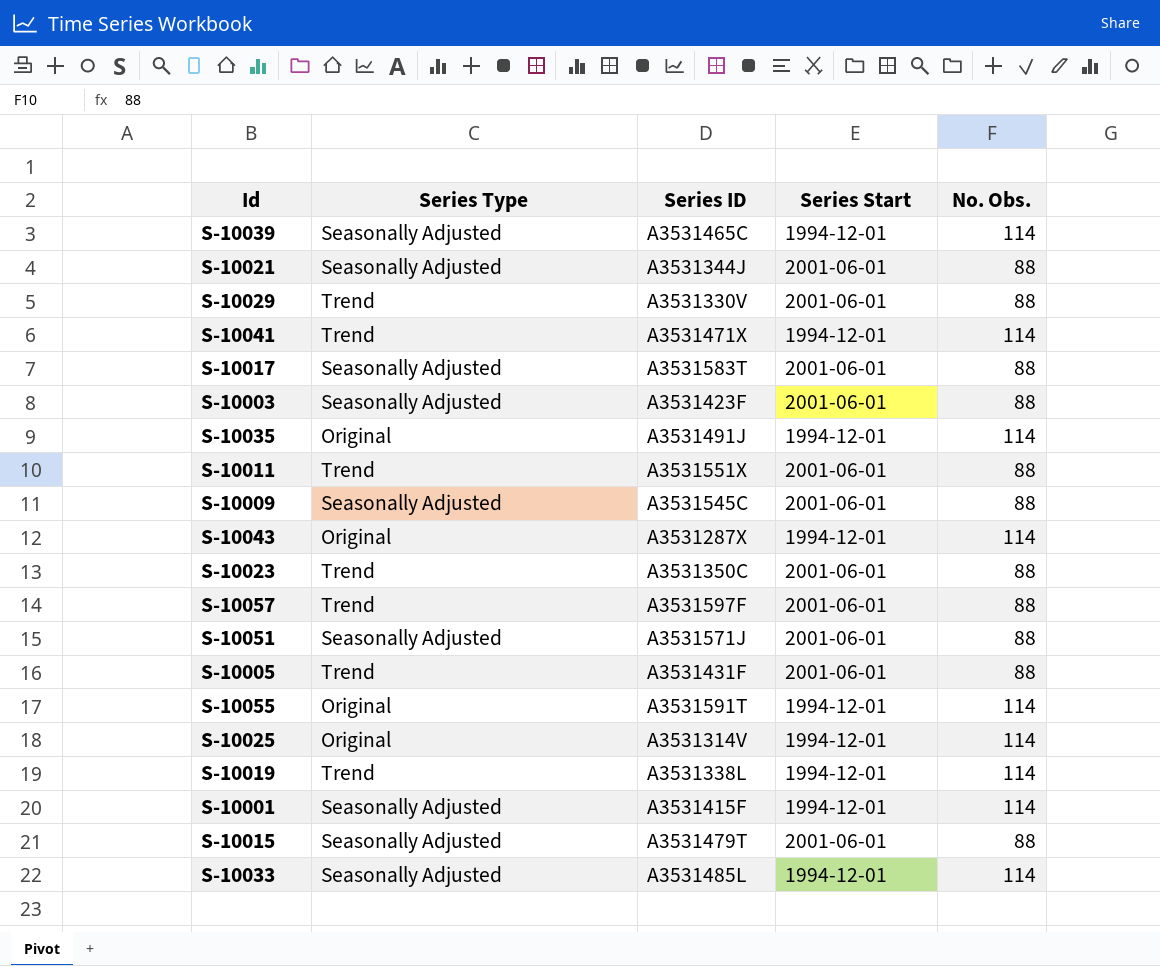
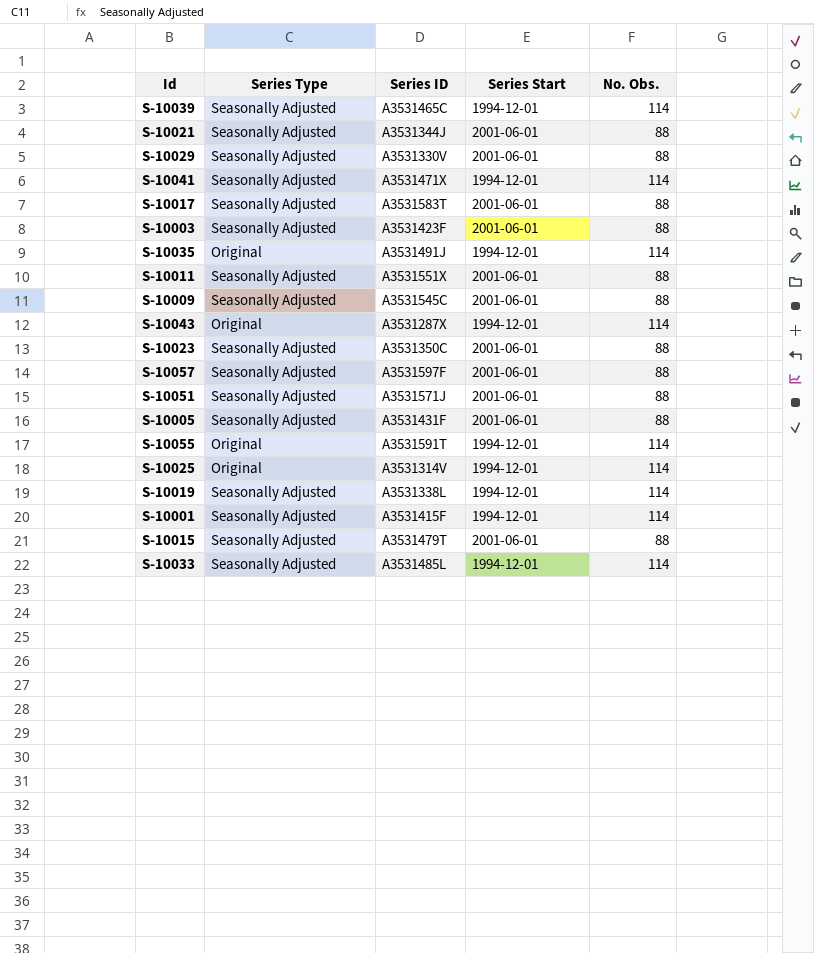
S-10029 | Series Type: Trend -> Seasonally Adjusted
S-10041 | Series Type: Trend -> Seasonally Adjusted
S-10011 | Series Type: Trend -> Seasonally Adjusted
S-10023 | Series Type: Trend -> Seasonally Adjusted
S-10057 | Series Type: Trend -> Seasonally Adjusted
S-10005 | Series Type: Trend -> Seasonally Adjusted
S-10019 | Series Type: Trend -> Seasonally Adjusted

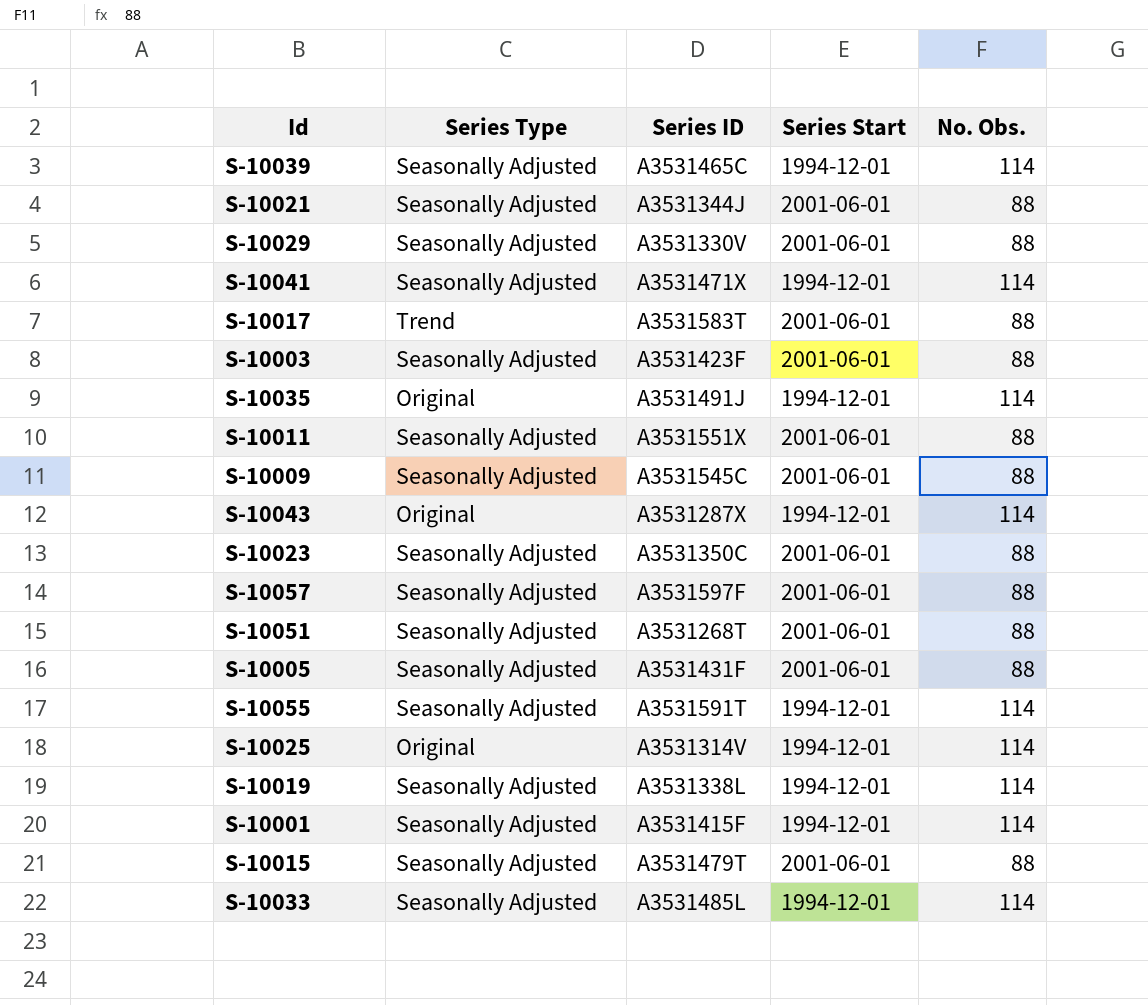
S-10017 | Series Type: Seasonally Adjusted -> Trend
S-10051 | Series ID: A3531571J -> A3531268T
S-10055 | Series Type: Original -> Seasonally Adjusted

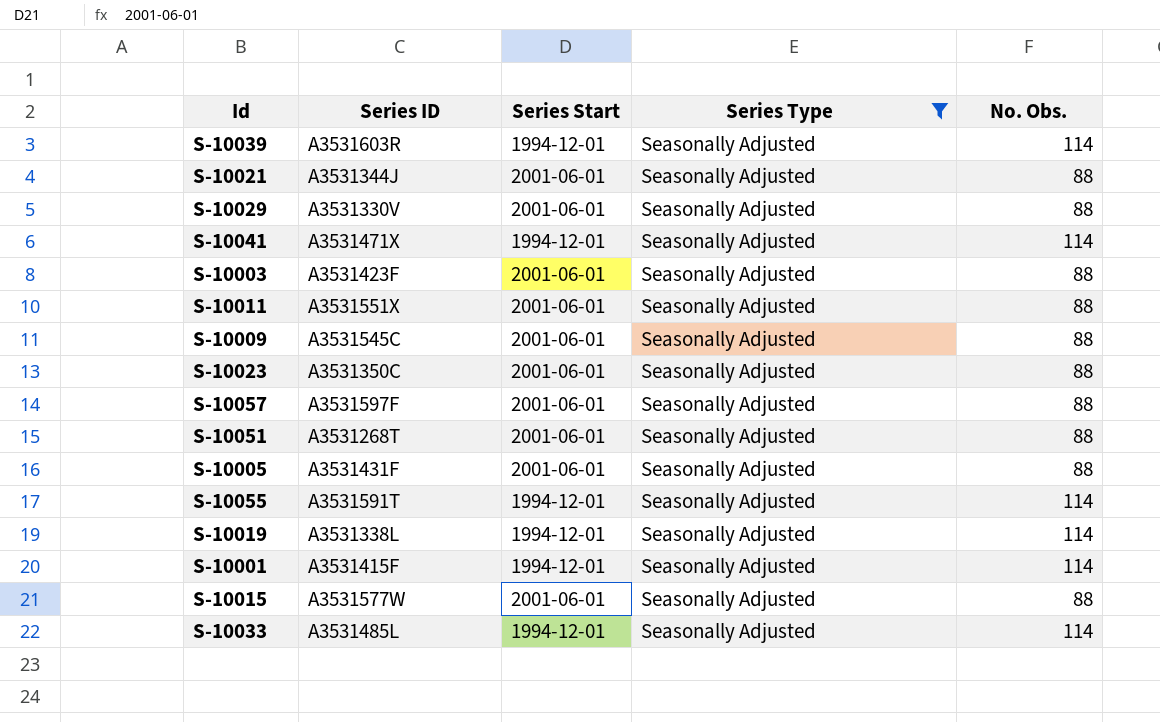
filter: none -> Series Type = Seasonally Adjusted
column Series Type | position: 2 -> 4
S-10039 | Series ID: A3531465C -> A3531603R
S-10015 | Series ID: A3531479T -> A3531577W

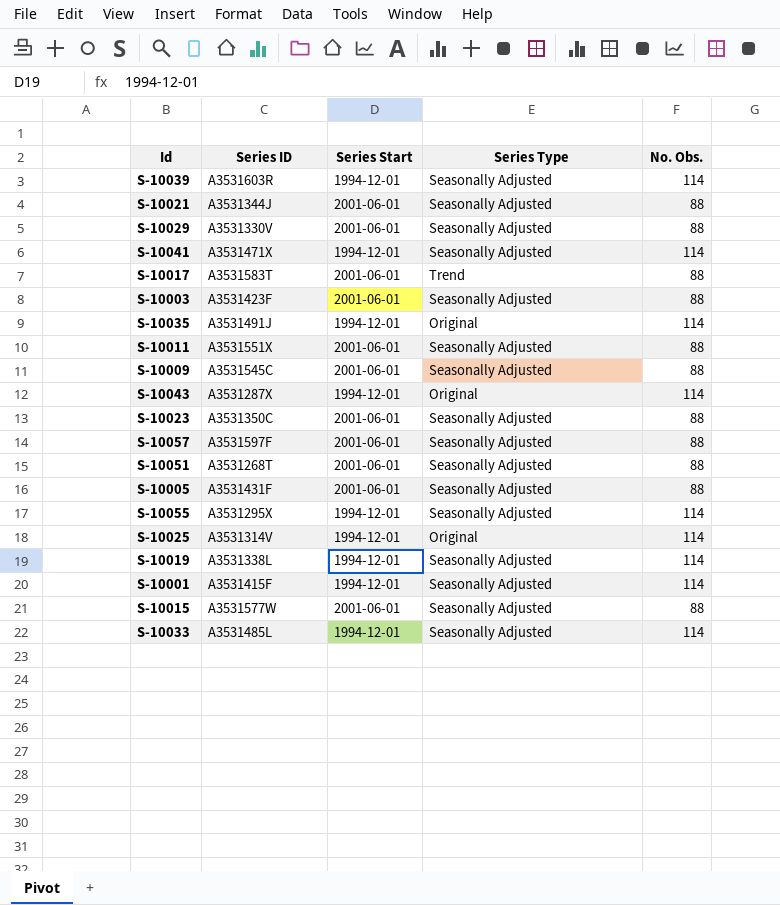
filter: Series Type = Seasonally Adjusted -> none
S-10055 | Series ID: A3531591T -> A3531295X

